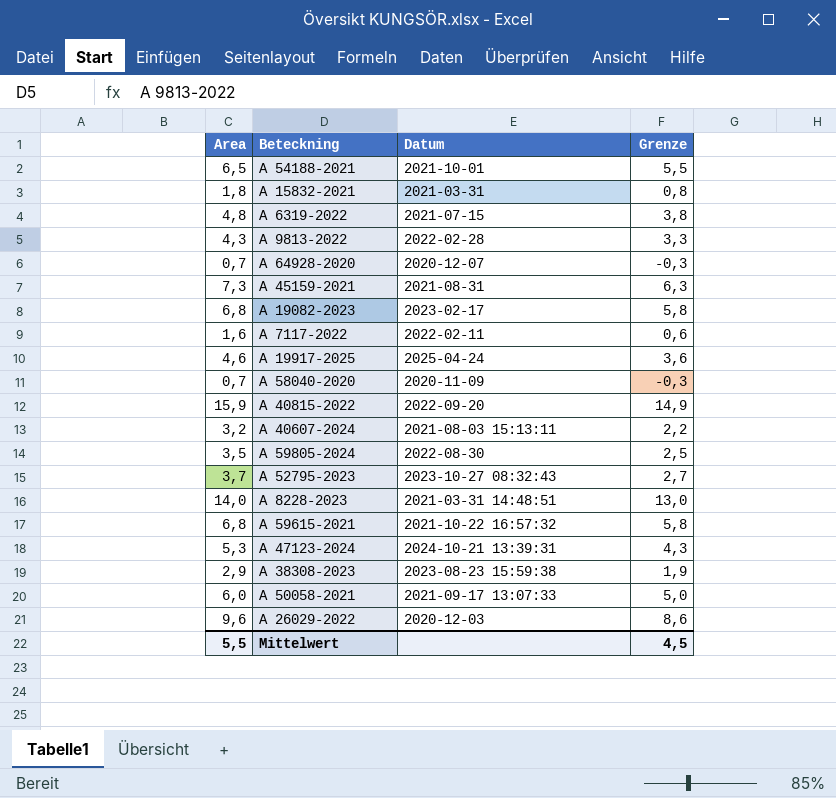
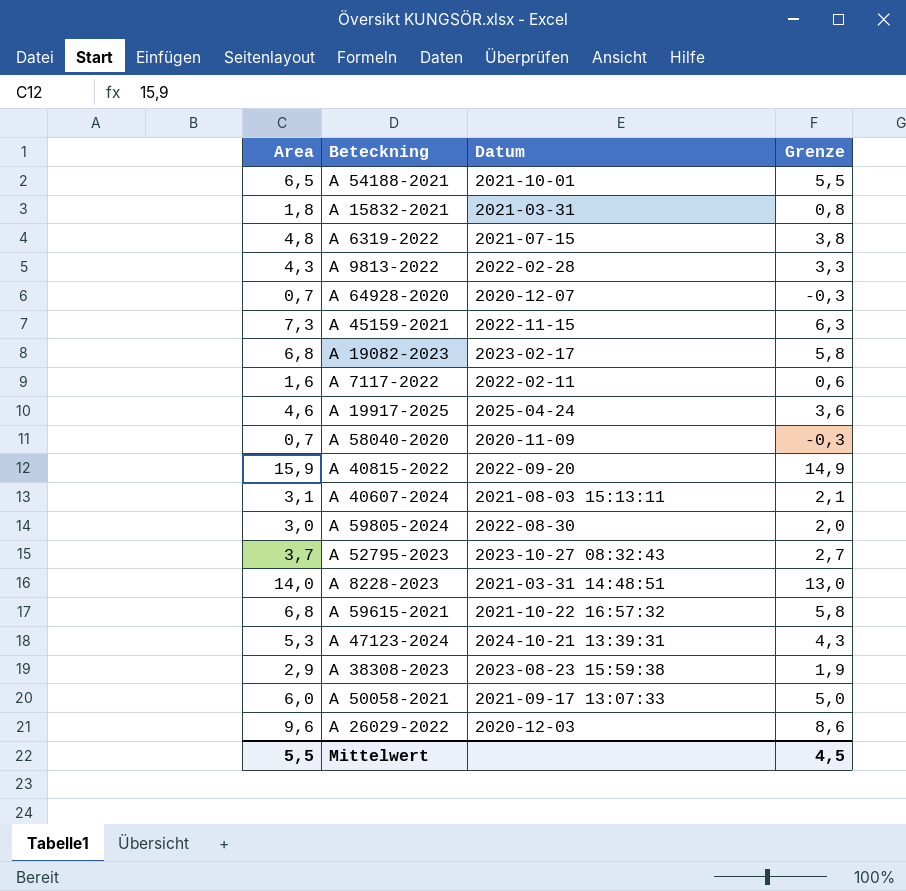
A 45159-2021 | Datum: 2021-08-31 -> 2022-11-15
A 40607-2024 | Area: 3,2 -> 3,1
A 40607-2024 | Grenze: 2,2 -> 2,1
A 59805-2024 | Area: 3,5 -> 3,0
A 59805-2024 | Grenze: 2,5 -> 2,0

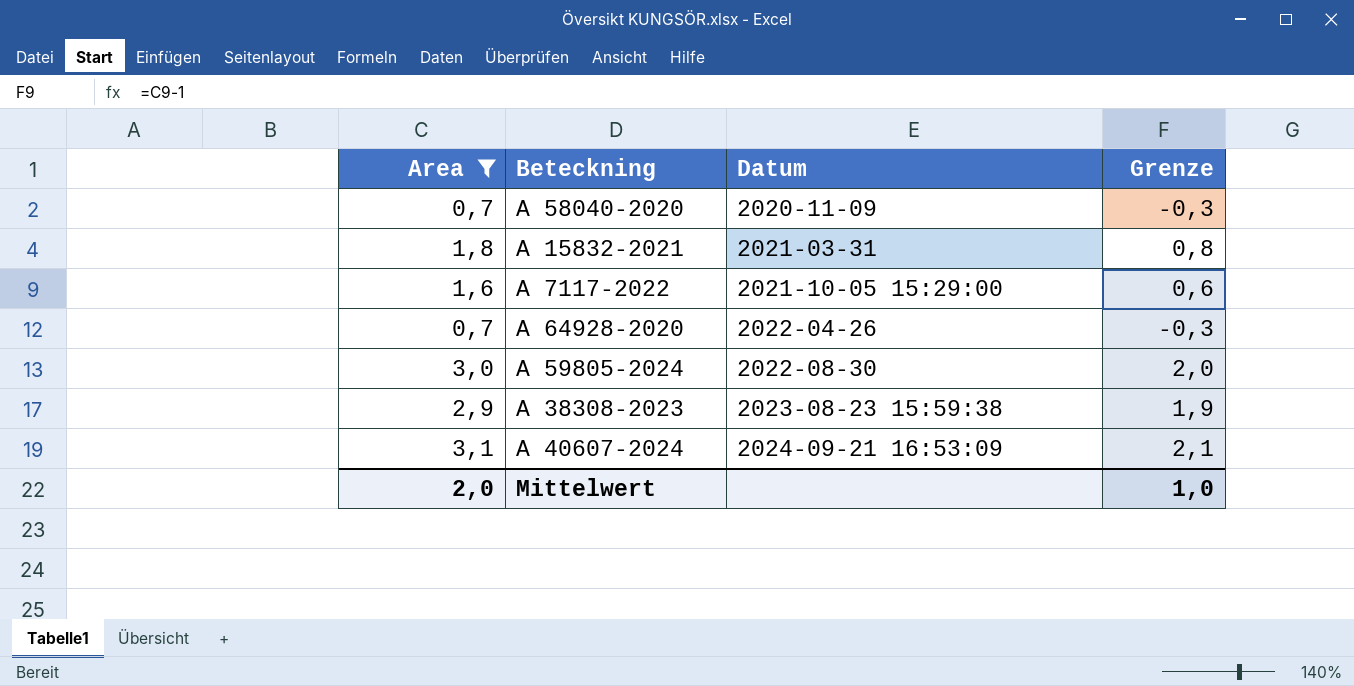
filter: none -> Area <= 3,1
row order: none -> Datum ascending
A 7117-2022 | Datum: 2022-02-11 -> 2021-10-05 15:29:00
A 64928-2020 | Datum: 2020-12-07 -> 2022-04-26
A 40607-2024 | Datum: 2021-08-03 15:13:11 -> 2024-09-21 16:53:09
Mittelwert | Area: 5,5 -> 2,0
Mittelwert | Grenze: 4,5 -> 1,0

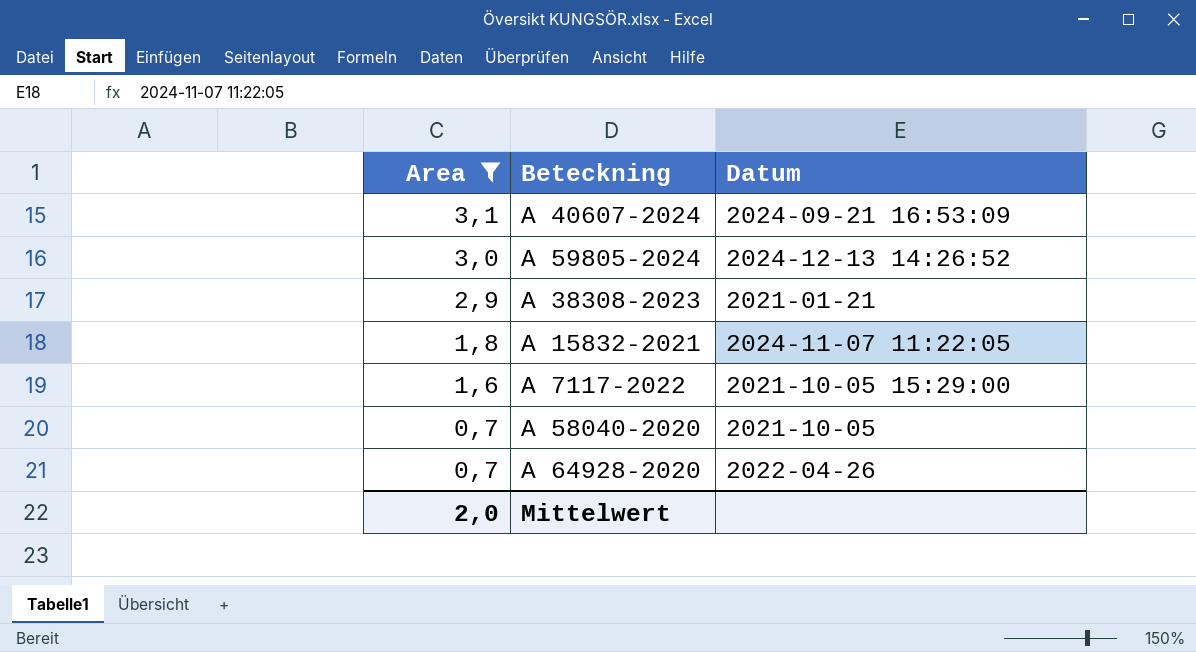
row order: Datum ascending -> Area descending
column Grenze | formula: [Area] - 1 -> none
A 59805-2024 | Datum: 2022-08-30 -> 2024-12-13 14:26:52
A 38308-2023 | Datum: 2023-08-23 15:59:38 -> 2021-01-21
A 15832-2021 | Datum: 2021-03-31 -> 2024-11-07 11:22:05
A 58040-2020 | Datum: 2020-11-09 -> 2021-10-05

